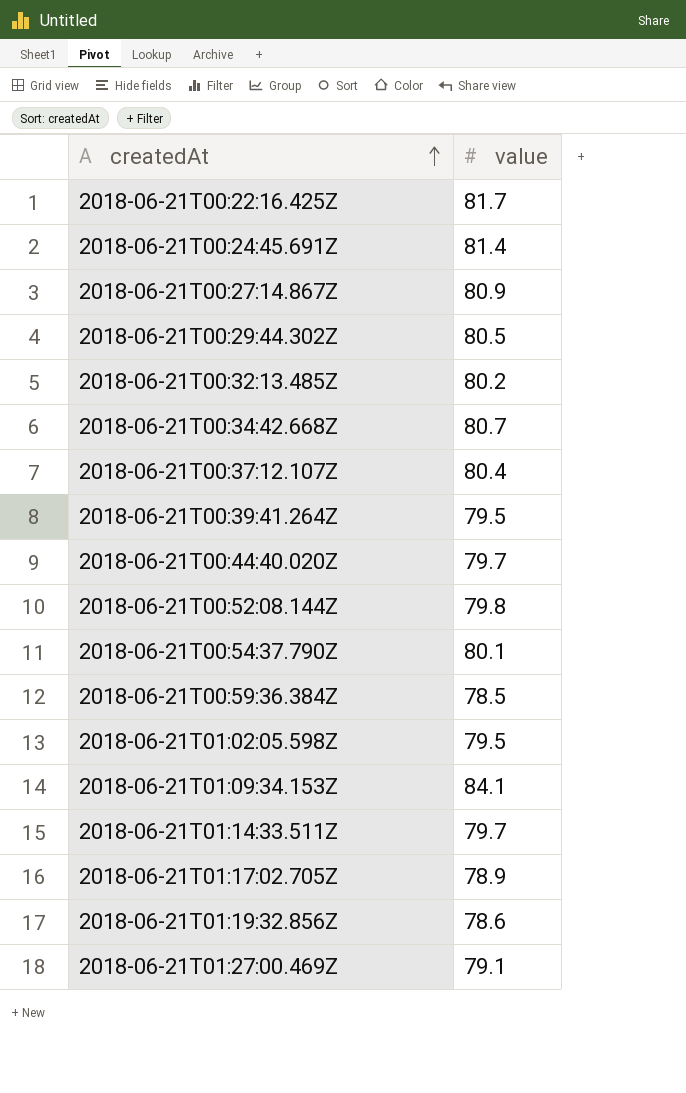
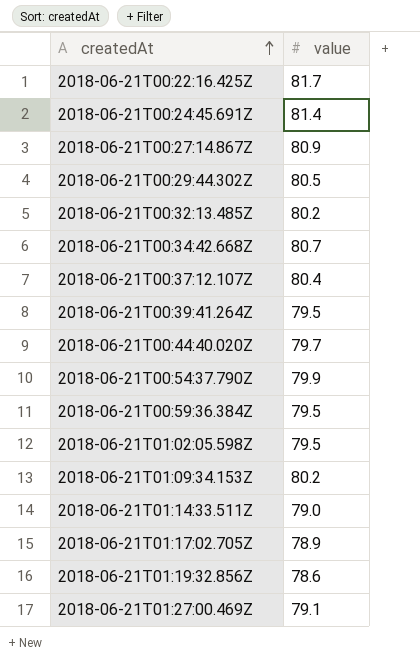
row 2018-06-21T00:52:08.144Z: 79.8 -> none
2018-06-21T00:54:37.790Z | value: 80.1 -> 79.9
2018-06-21T00:59:36.384Z | value: 78.5 -> 79.5
2018-06-21T01:09:34.153Z | value: 84.1 -> 80.2
2018-06-21T01:14:33.511Z | value: 79.7 -> 79.0

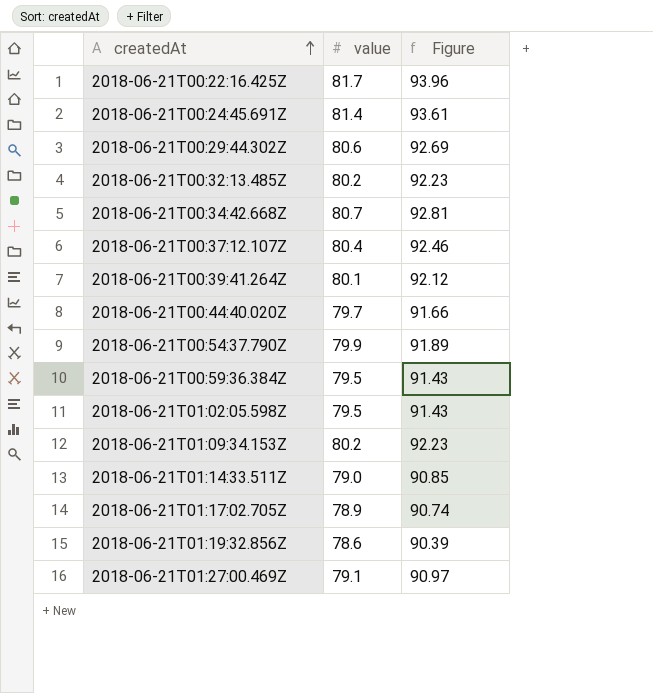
column Figure | formula: none -> [value] * 1.15
row 2018-06-21T00:27:14.867Z: 80.9 -> none
2018-06-21T00:29:44.302Z | value: 80.5 -> 80.6
2018-06-21T00:39:41.264Z | value: 79.5 -> 80.1

